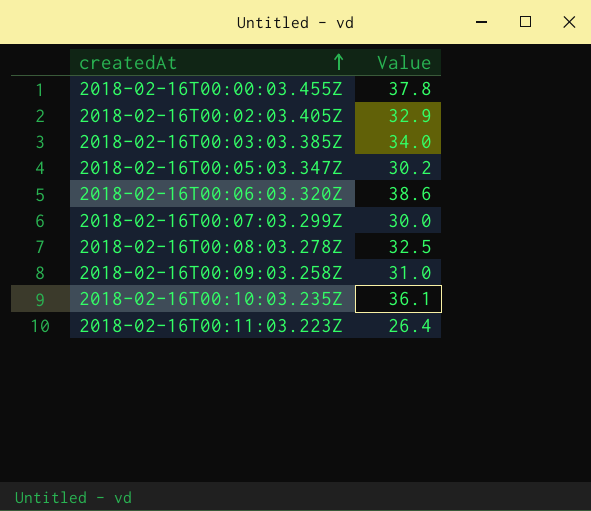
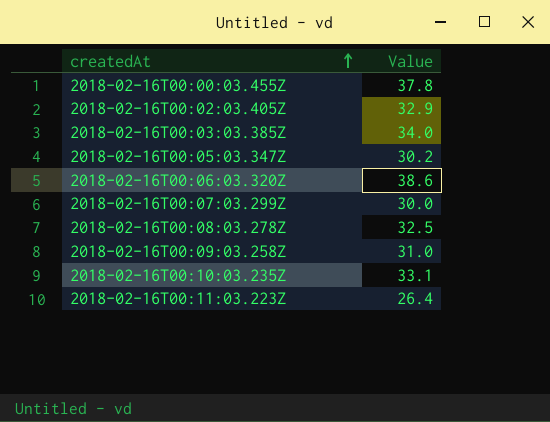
2018-02-16T00:10:03.235Z | Value: 36.1 -> 33.1

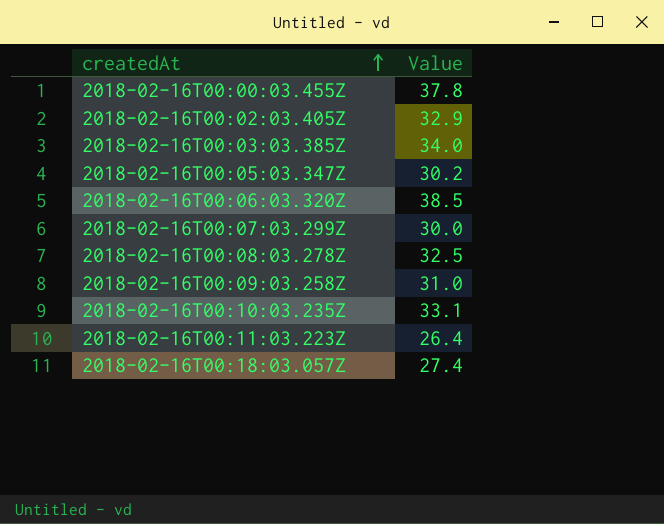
2018-02-16T00:06:03.320Z | Value: 38.6 -> 38.5
row 2018-02-16T00:18:03.057Z: none -> 27.4

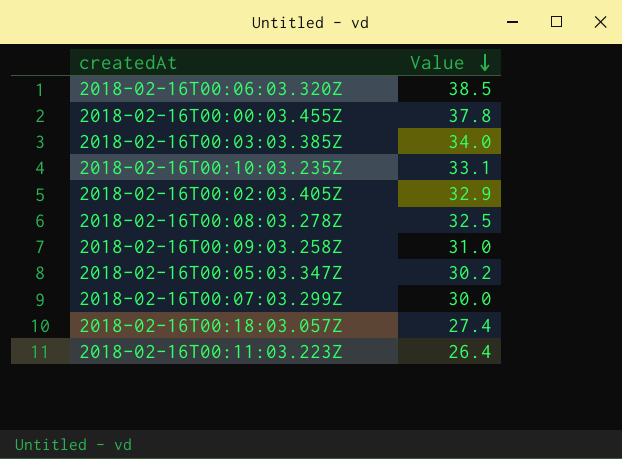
row order: createdAt ascending -> Value descending

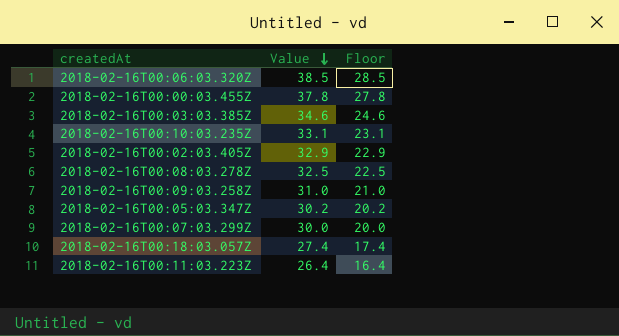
column Floor | formula: none -> [Value] - 10
2018-02-16T00:03:03.385Z | Value: 34.0 -> 34.6

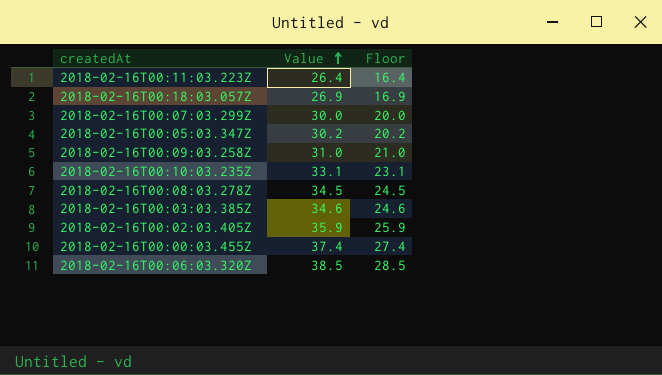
row order: Value descending -> Value ascending
2018-02-16T00:18:03.057Z | Value: 27.4 -> 26.9
2018-02-16T00:18:03.057Z | Floor: 17.4 -> 16.9
2018-02-16T00:08:03.278Z | Value: 32.5 -> 34.5
2018-02-16T00:08:03.278Z | Floor: 22.5 -> 24.5
2018-02-16T00:02:03.405Z | Value: 32.9 -> 35.9
2018-02-16T00:02:03.405Z | Floor: 22.9 -> 25.9
2018-02-16T00:00:03.455Z | Value: 37.8 -> 37.4
2018-02-16T00:00:03.455Z | Floor: 27.8 -> 27.4

